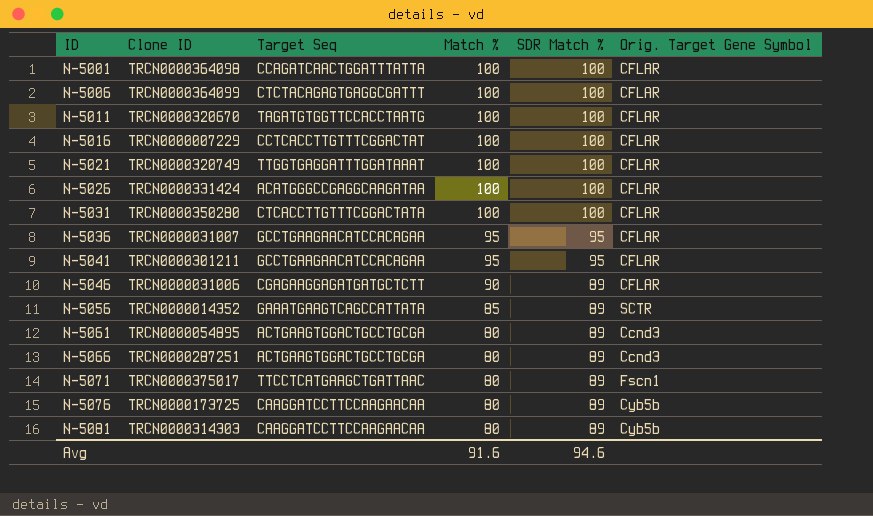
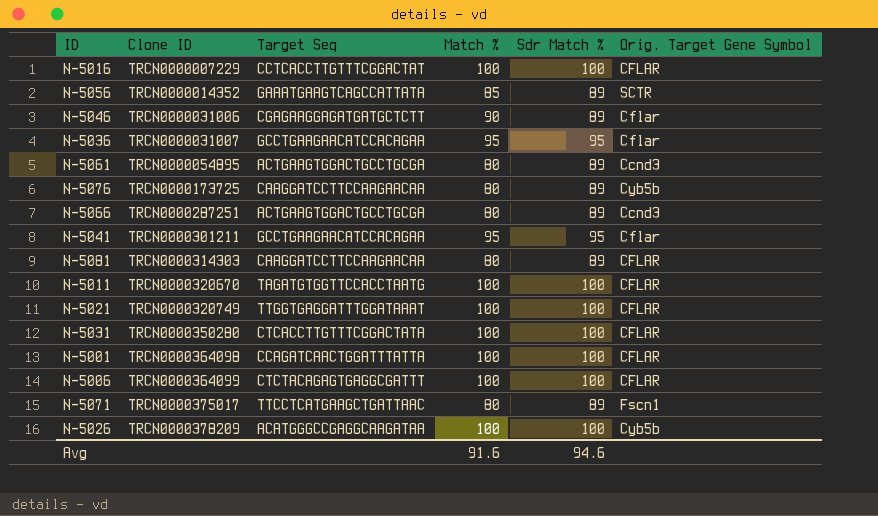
row order: ID ascending -> Clone ID ascending
column name: SDR Match % -> Sdr Match %
N-5046 | Orig. Target Gene Symbol: CFLAR -> Cflar
N-5036 | Orig. Target Gene Symbol: CFLAR -> Cflar
N-5041 | Orig. Target Gene Symbol: CFLAR -> Cflar
N-5081 | Orig. Target Gene Symbol: Cyb5b -> CFLAR
N-5026 | Clone ID: TRCN0000331424 -> TRCN0000378209
N-5026 | Orig. Target Gene Symbol: CFLAR -> Cyb5b

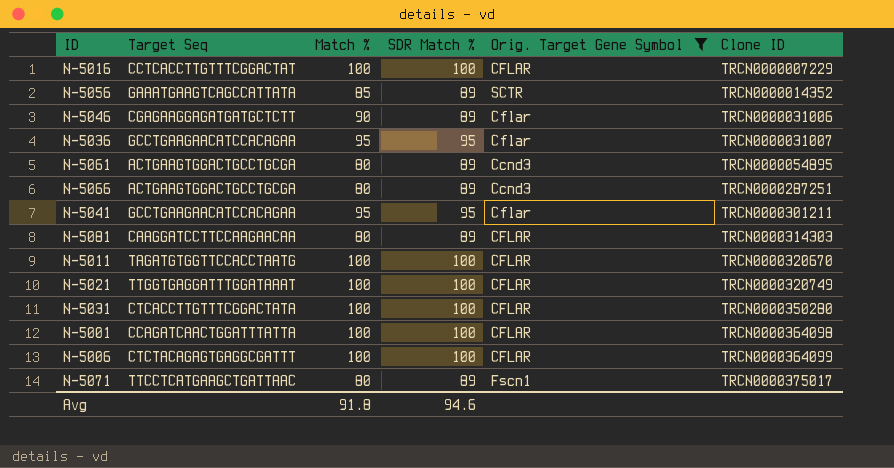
filter: none -> Orig. Target Gene Symbol != Cyb5b
column name: Sdr Match % -> SDR Match %
column Clone ID | position: 2 -> 6
Avg | Match %: 91.6 -> 91.8

